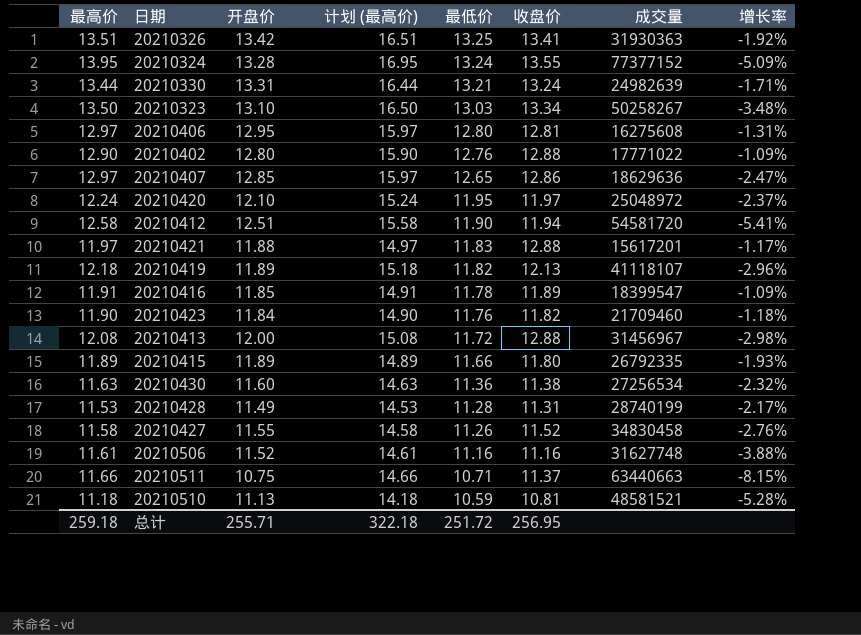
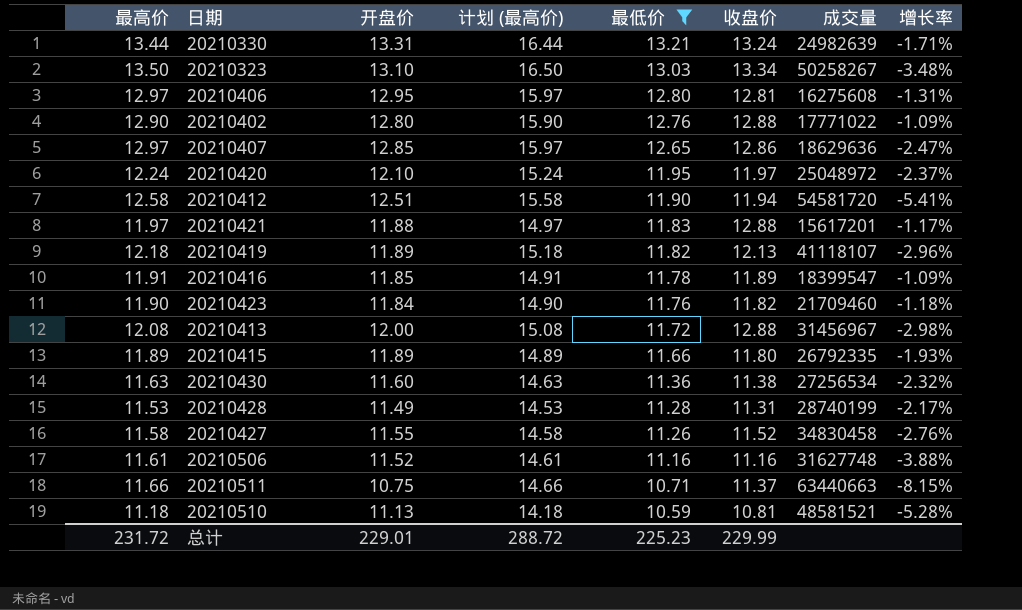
filter: none -> 最低价 <= 13.21
总计 | 最高价: 259.18 -> 231.72
总计 | 开盘价: 255.71 -> 229.01
总计 | 计划 (最高价): 322.18 -> 288.72
总计 | 最低价: 251.72 -> 225.23
总计 | 收盘价: 256.95 -> 229.99

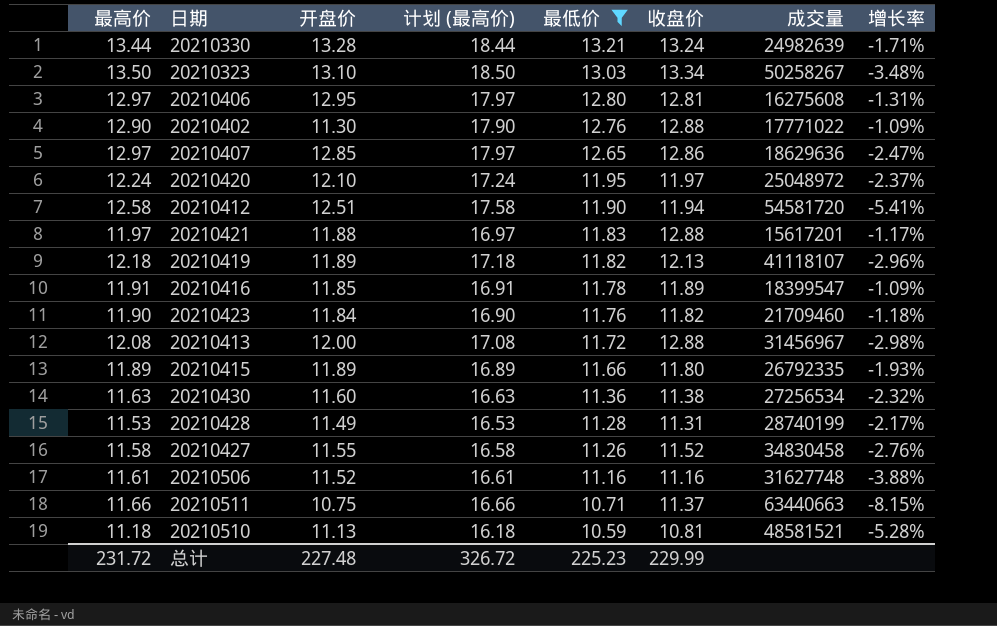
column 计划 (最高价) | formula: [最高价] + 3 -> [最高价] + 5
20210330 | 开盘价: 13.31 -> 13.28
20210402 | 开盘价: 12.80 -> 11.30
总计 | 开盘价: 229.01 -> 227.48
总计 | 计划 (最高价): 288.72 -> 326.72

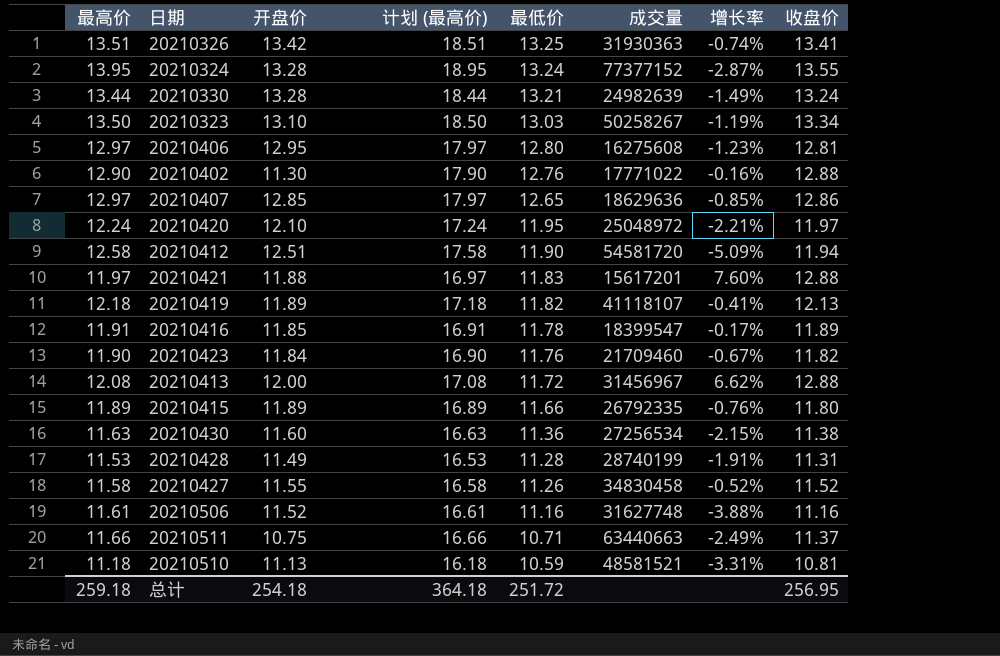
filter: 最低价 <= 13.21 -> none
column 增长率 | formula: ([最低价] - [最高价]) / [最高价] -> ([收盘价] - [最高价]) / [最高价]
column 收盘价 | position: 6 -> 8
总计 | 最高价: 231.72 -> 259.18
总计 | 开盘价: 227.48 -> 254.18
总计 | 计划 (最高价): 326.72 -> 364.18
总计 | 最低价: 225.23 -> 251.72
总计 | 收盘价: 229.99 -> 256.95

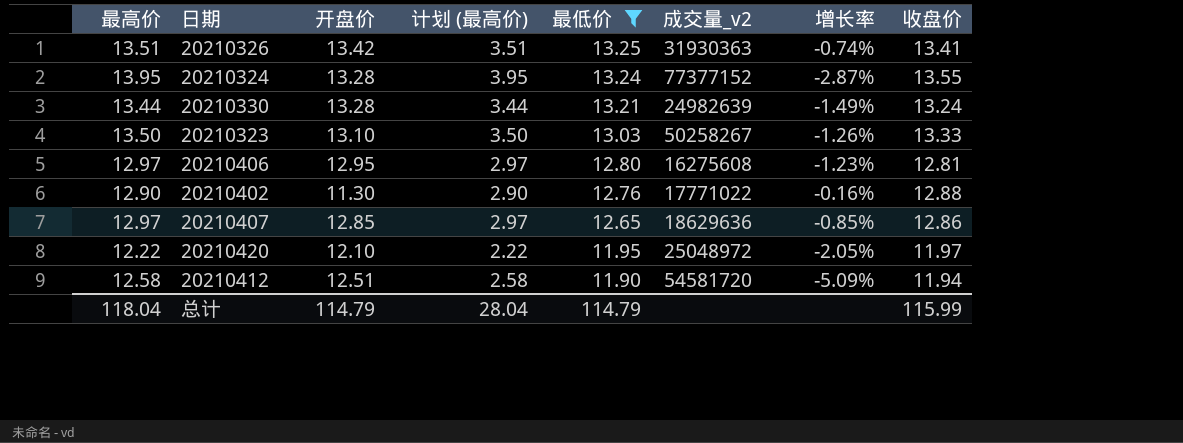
filter: none -> 最低价 >= 11.90
column 计划 (最高价) | formula: [最高价] + 5 -> [最高价] - 10
column name: 成交量 -> 成交量_v2
20210323 | 增长率: -1.19% -> -1.26%
20210323 | 收盘价: 13.34 -> 13.33
20210420 | 最高价: 12.24 -> 12.22
20210420 | 增长率: -2.21% -> -2.05%
总计 | 最高价: 259.18 -> 118.04
总计 | 开盘价: 254.18 -> 114.79
总计 | 计划 (最高价): 364.18 -> 28.04
总计 | 最低价: 251.72 -> 114.79
总计 | 收盘价: 256.95 -> 115.99

